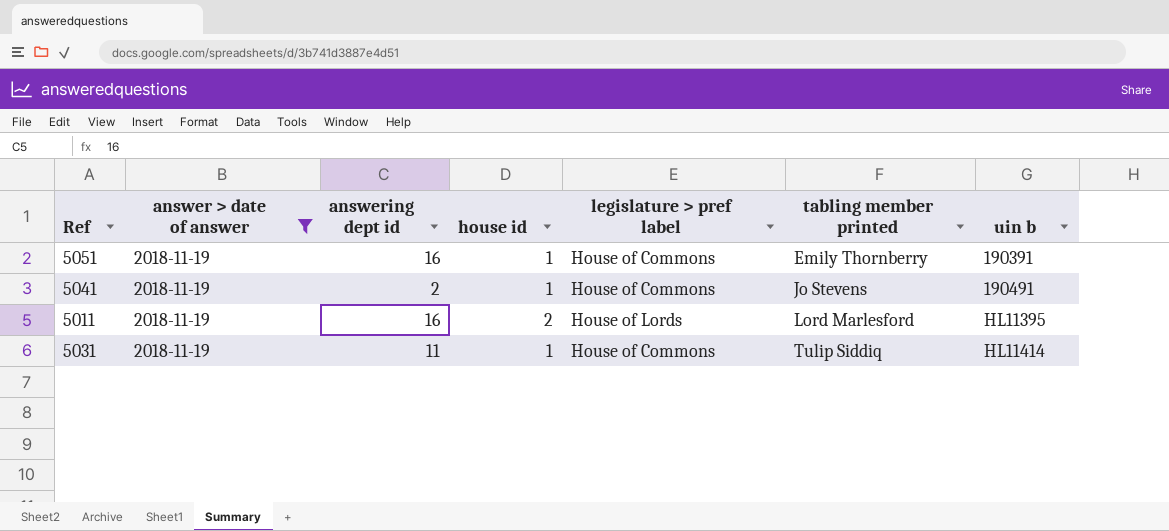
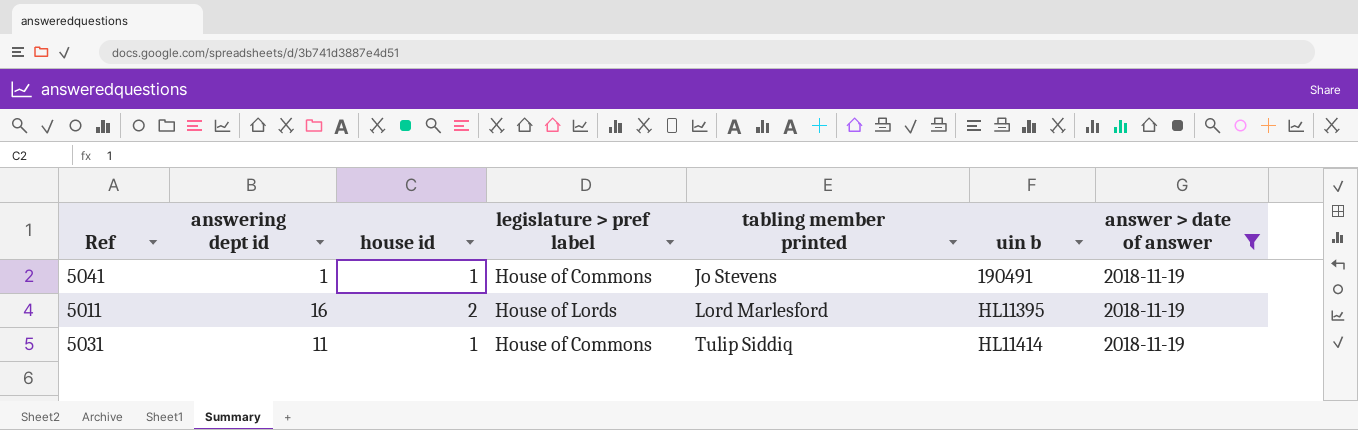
column answer > date of answer | position: 2 -> 7
row 5051: 2018-11-19 | 16 | 1 | House of Commons | Emily Thornberry | 190391 -> none
5041 | answering dept id: 2 -> 1

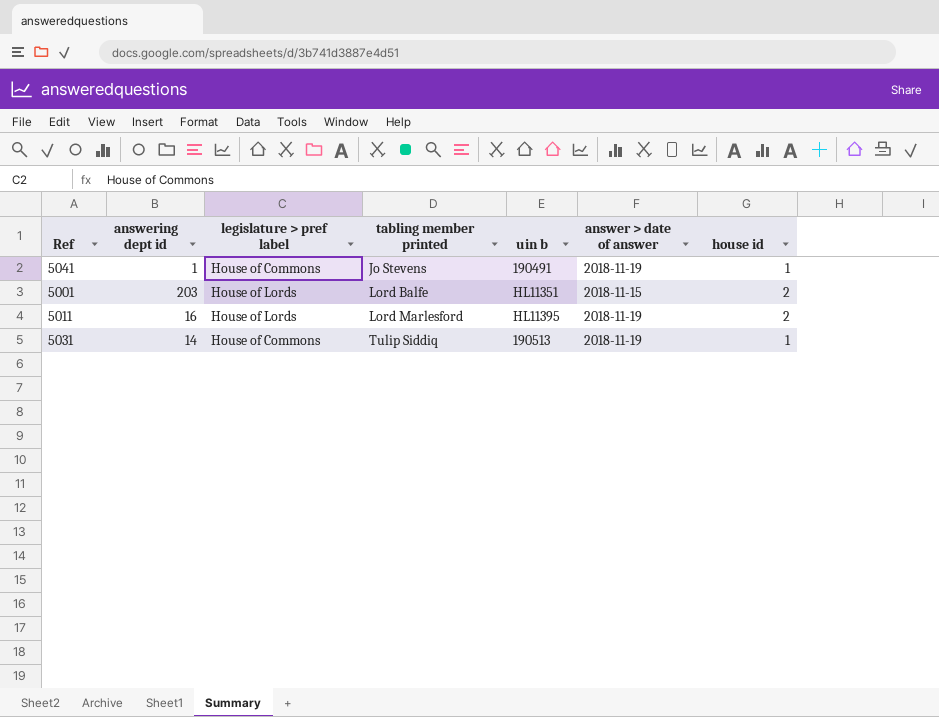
filter: answer > date of answer = 2018-11-19 -> none
column house id | position: 3 -> 7
5031 | answering dept id: 11 -> 14
5031 | uin b: HL11414 -> 190513

